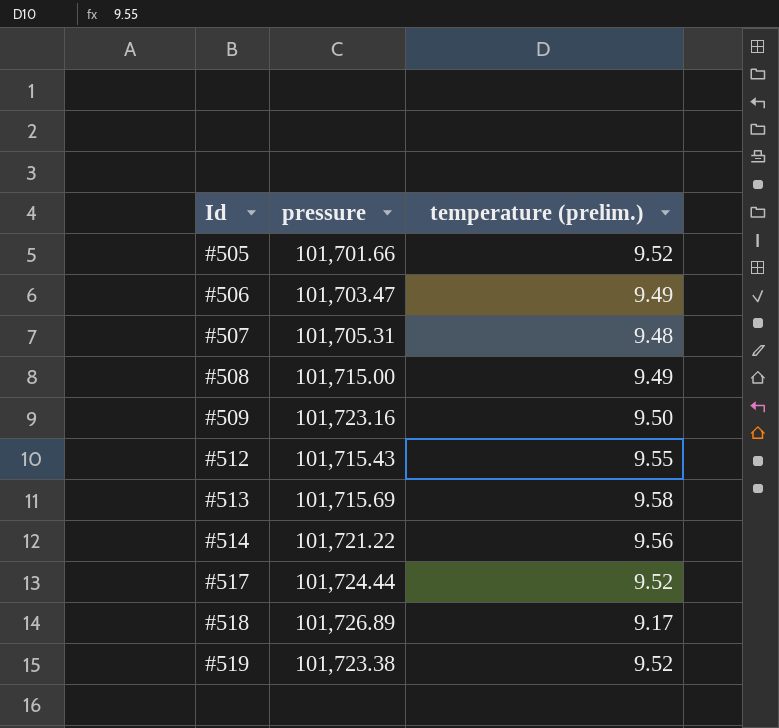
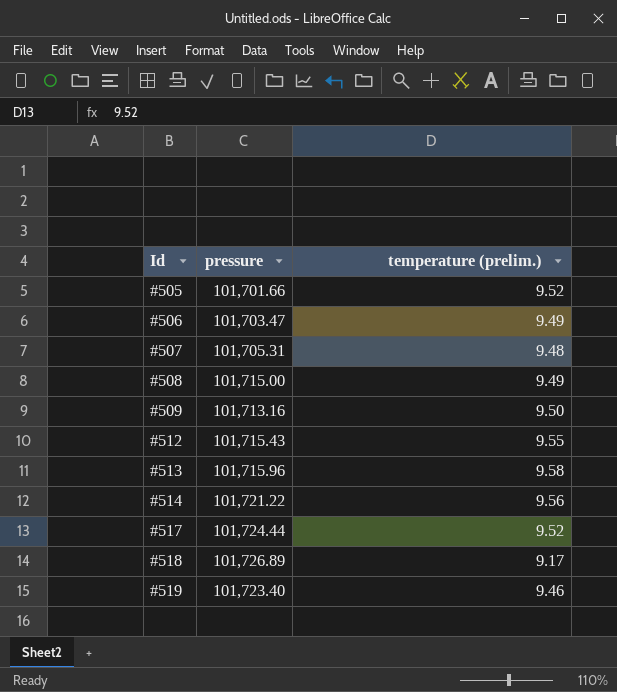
#509 | pressure: 101,723.16 -> 101,713.16
#513 | pressure: 101,715.69 -> 101,715.96
#519 | pressure: 101,723.38 -> 101,723.40
#519 | temperature (prelim.): 9.52 -> 9.46

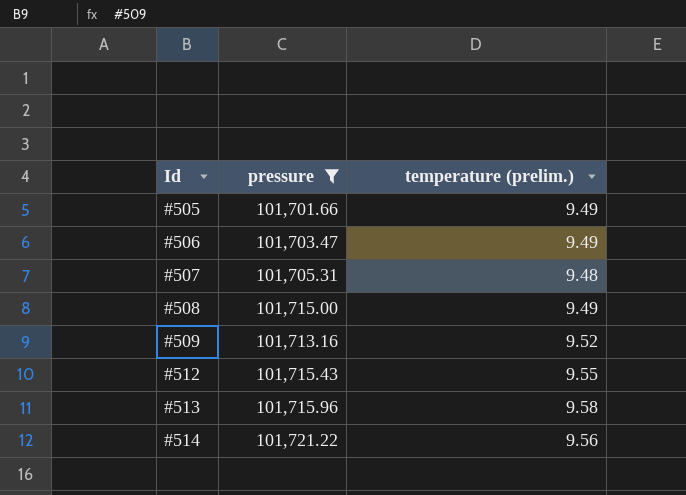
filter: none -> pressure <= 101,721.22
#505 | temperature (prelim.): 9.52 -> 9.49
#509 | temperature (prelim.): 9.50 -> 9.52

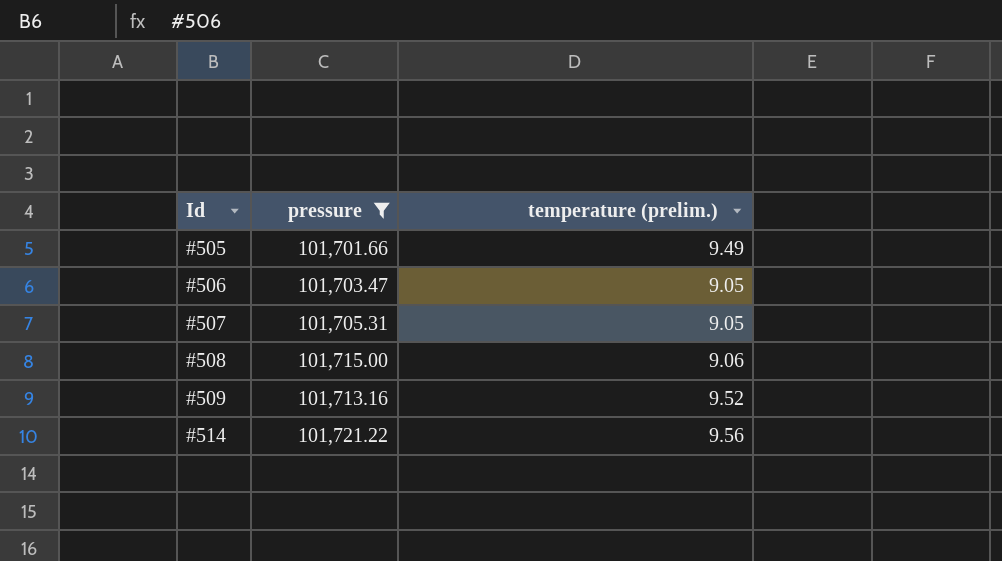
row #512: 101,715.43 | 9.55 -> none
row #513: 101,715.96 | 9.58 -> none
#506 | temperature (prelim.): 9.49 -> 9.05
#507 | temperature (prelim.): 9.48 -> 9.05
#508 | temperature (prelim.): 9.49 -> 9.06

